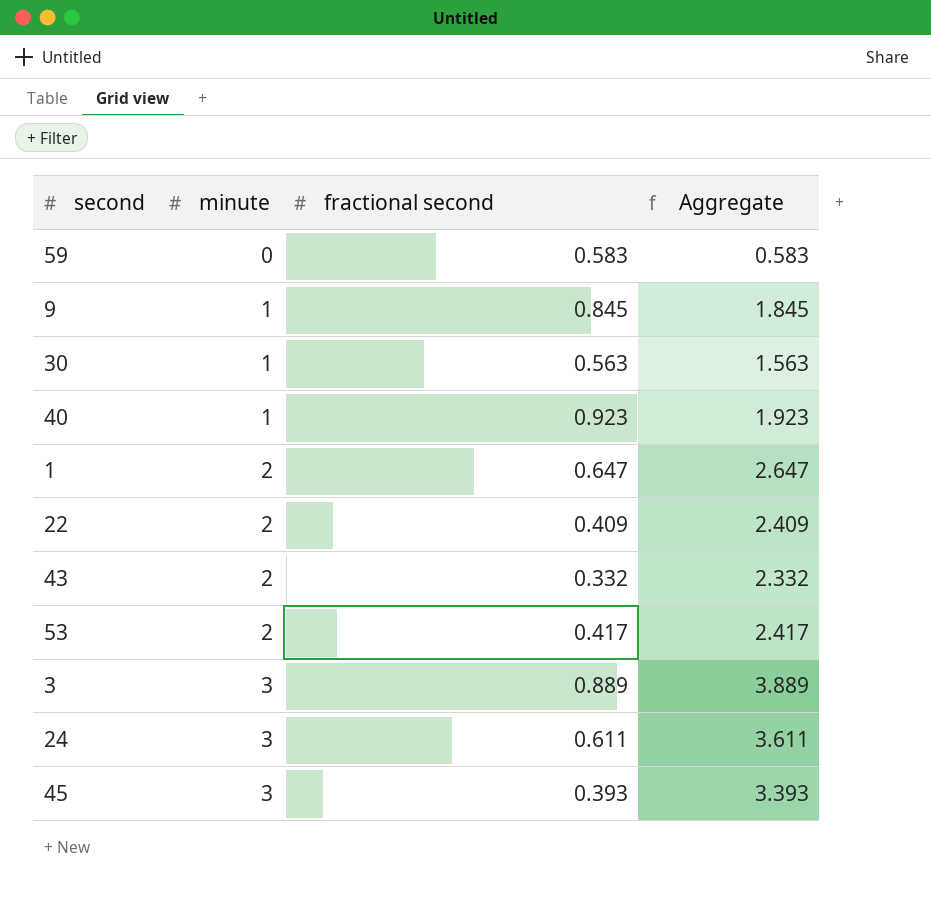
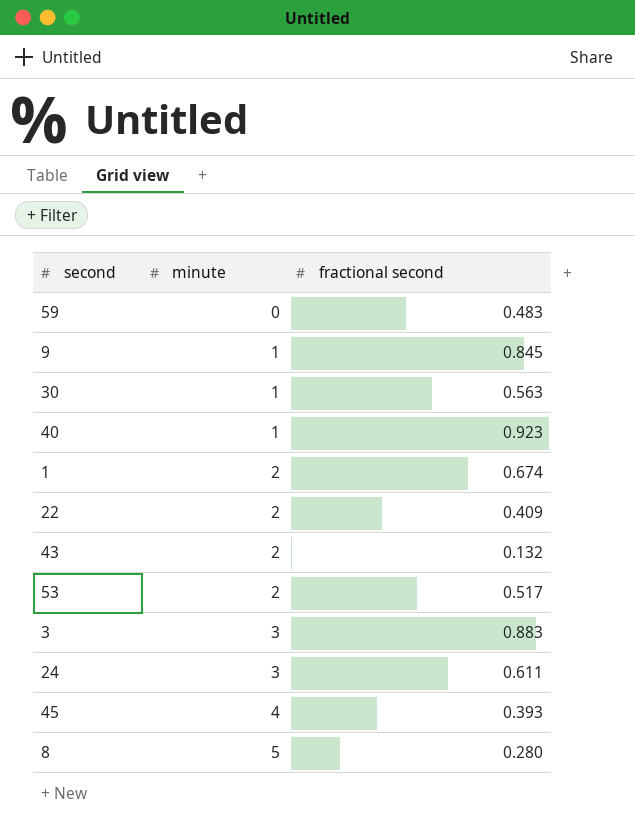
column Aggregate | formula: [minute] + [fractional second] -> none
59 | fractional second: 0.583 -> 0.483
1 | fractional second: 0.647 -> 0.674
43 | fractional second: 0.332 -> 0.132
53 | fractional second: 0.417 -> 0.517
3 | fractional second: 0.889 -> 0.883
45 | minute: 3 -> 4
row 8: none -> 5 | 0.280

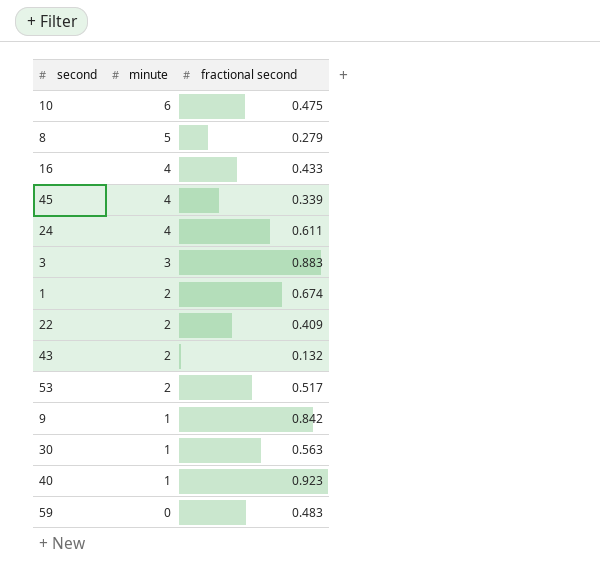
row order: minute ascending -> minute descending
row 10: none -> 6 | 0.475
8 | fractional second: 0.280 -> 0.279
row 16: none -> 4 | 0.433
45 | fractional second: 0.393 -> 0.339
24 | minute: 3 -> 4
9 | fractional second: 0.845 -> 0.842

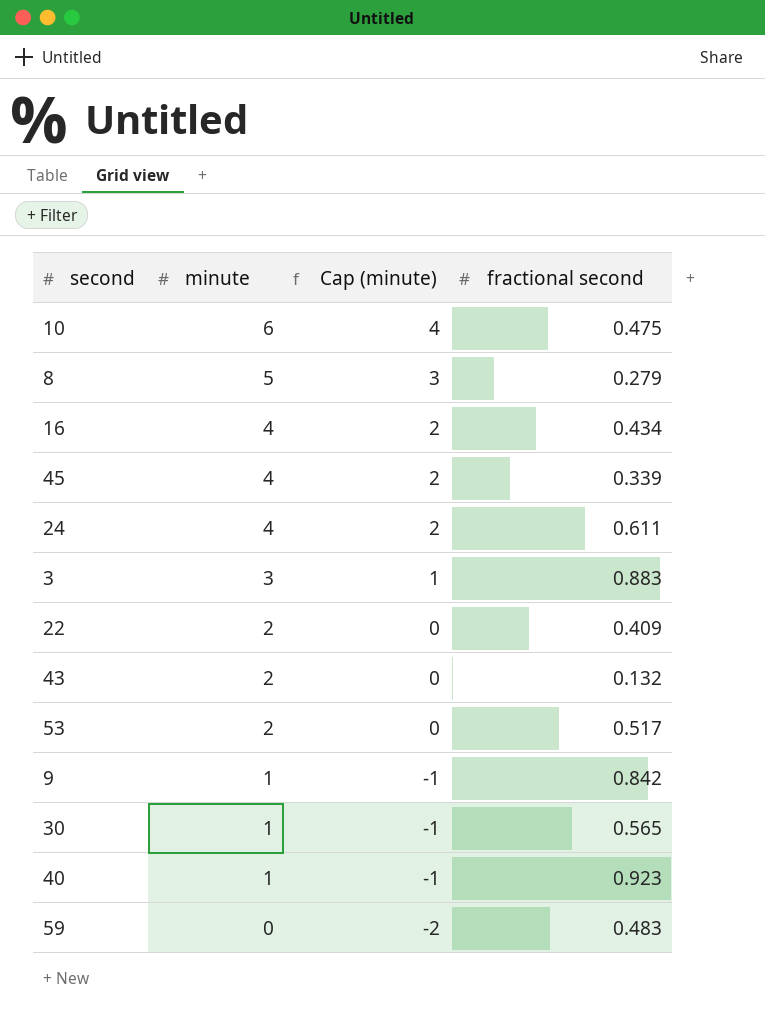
column Cap (minute) | formula: none -> [minute] - 2
row 1: 2 | 0.674 -> none
16 | fractional second: 0.433 -> 0.434
30 | fractional second: 0.563 -> 0.565

